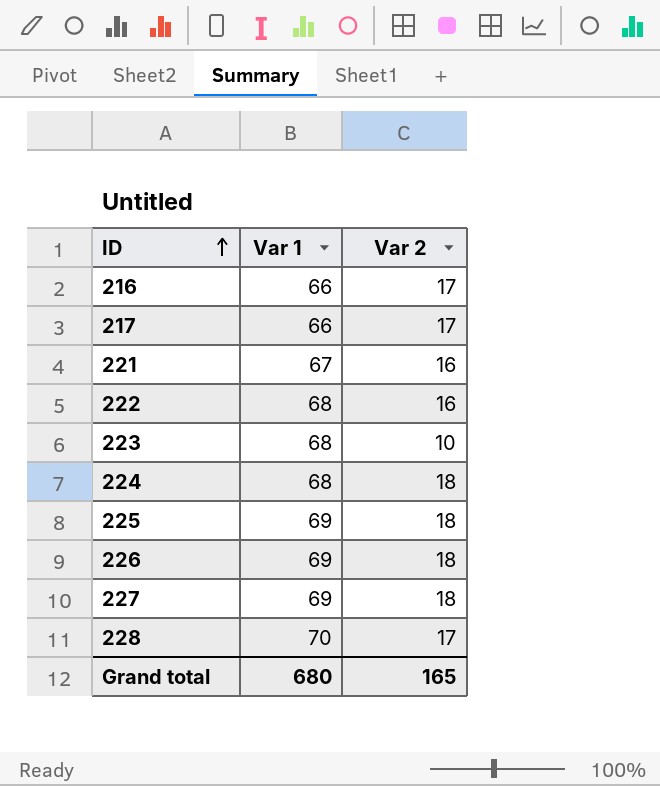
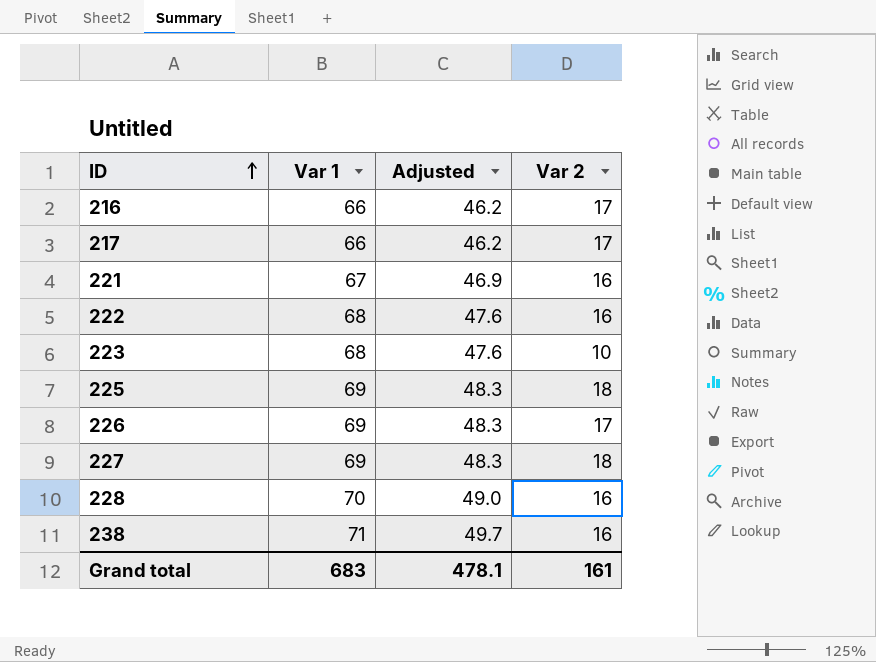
column Adjusted | formula: none -> [Var 1] * 0.7
row 224: 68 | 18 -> none
226 | Var 2: 18 -> 17
228 | Var 2: 17 -> 16
row 238: none -> 71 | 49.7 | 16
Grand total | Var 1: 680 -> 683
Grand total | Var 2: 165 -> 161

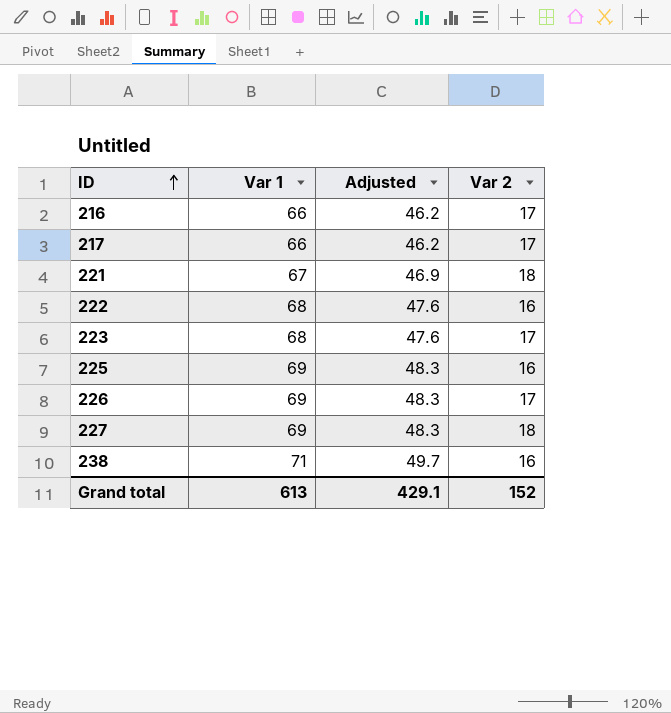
row 228: 70 | 49.0 | 16 -> none
221 | Var 2: 16 -> 18
223 | Var 2: 10 -> 17
225 | Var 2: 18 -> 16
Grand total | Var 1: 683 -> 613
Grand total | Adjusted: 478.1 -> 429.1
Grand total | Var 2: 161 -> 152

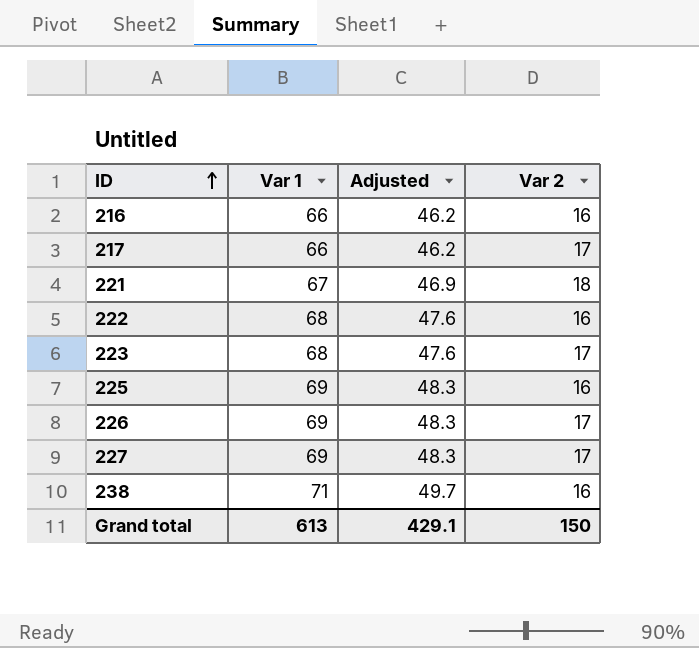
216 | Var 2: 17 -> 16
227 | Var 2: 18 -> 17
Grand total | Var 2: 152 -> 150

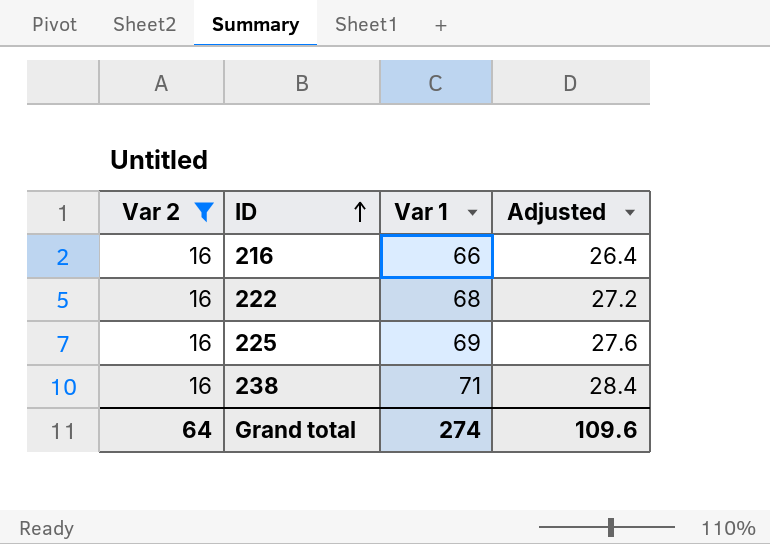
filter: none -> Var 2 = 16
column Var 2 | position: 4 -> 1
column Adjusted | formula: [Var 1] * 0.7 -> [Var 1] * 0.4
Grand total | Var 2: 150 -> 64
Grand total | Var 1: 613 -> 274
Grand total | Adjusted: 429.1 -> 109.6

